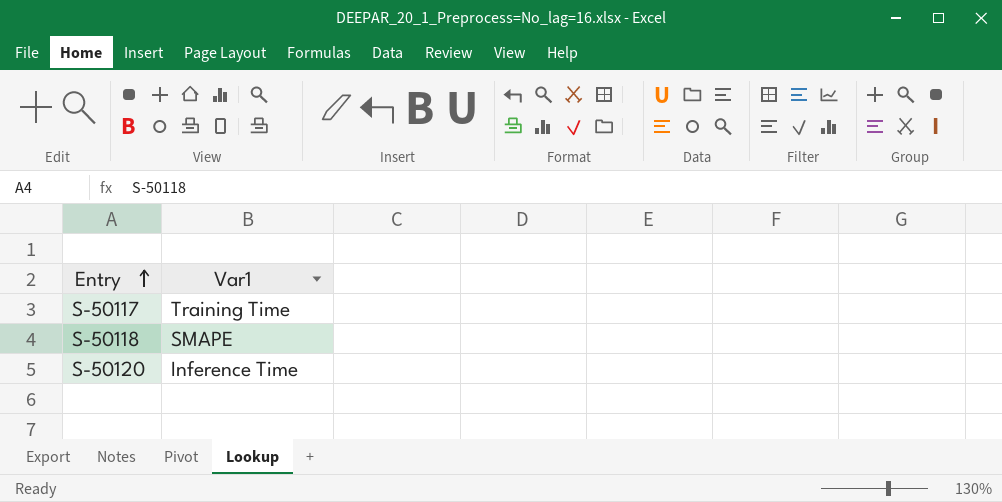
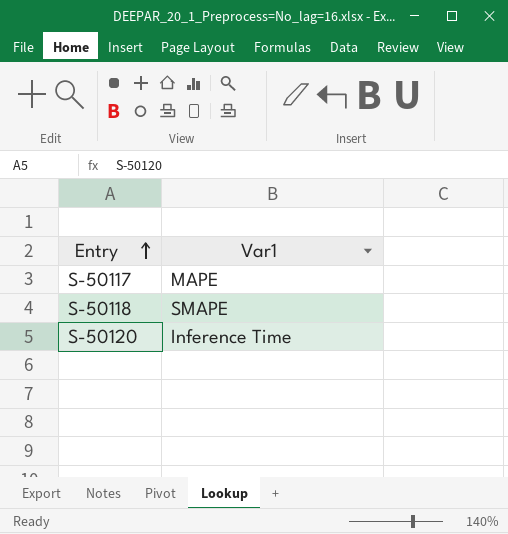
S-50117 | Var1: Training Time -> MAPE

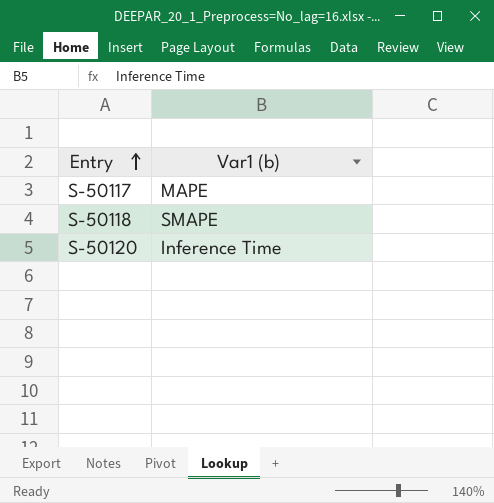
column name: Var1 -> Var1 (b)

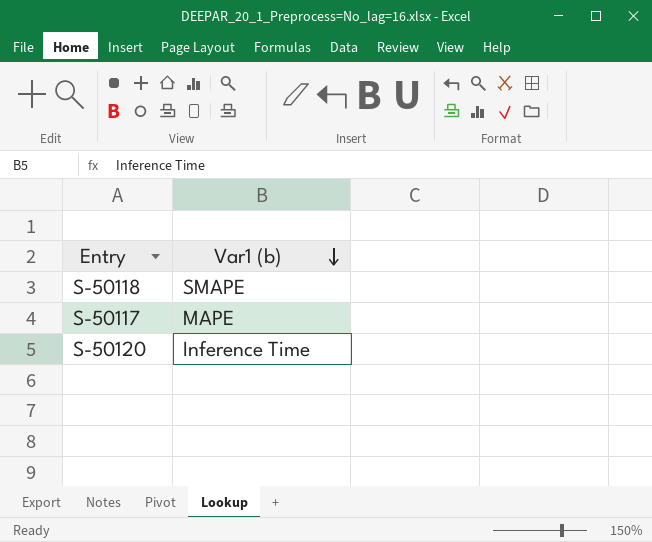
row order: Entry ascending -> Var1 (b) descending

